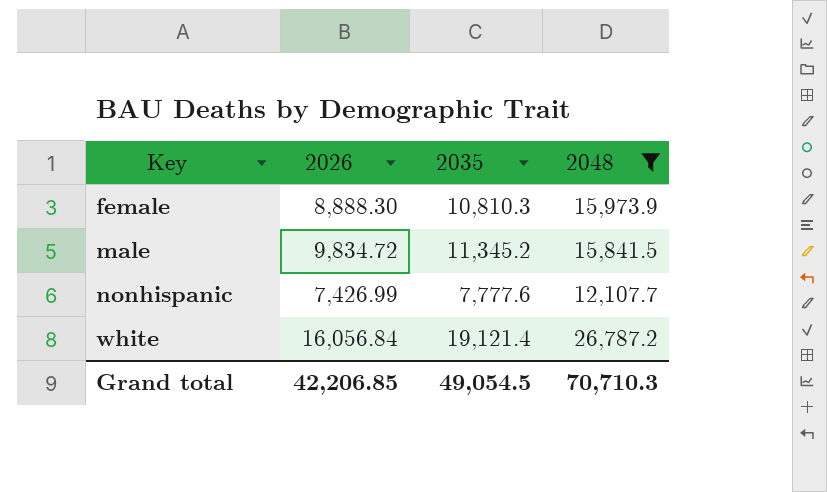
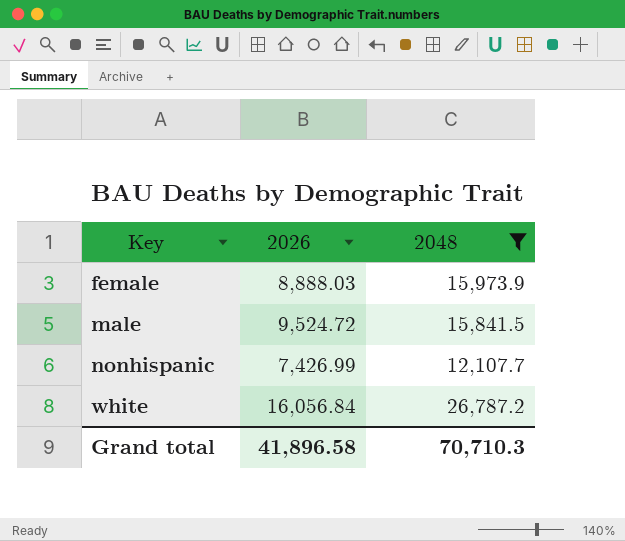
column 2035 | position: 3 -> none
female | 2026: 8,888.30 -> 8,888.03
male | 2026: 9,834.72 -> 9,524.72
Grand total | 2026: 42,206.85 -> 41,896.58

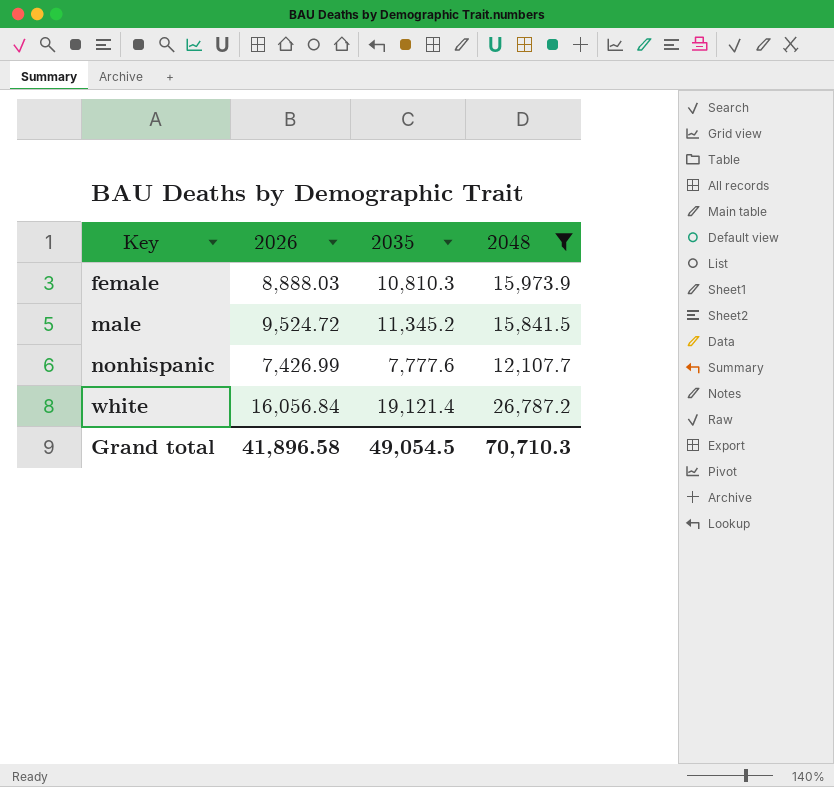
column 2035 | position: none -> 3

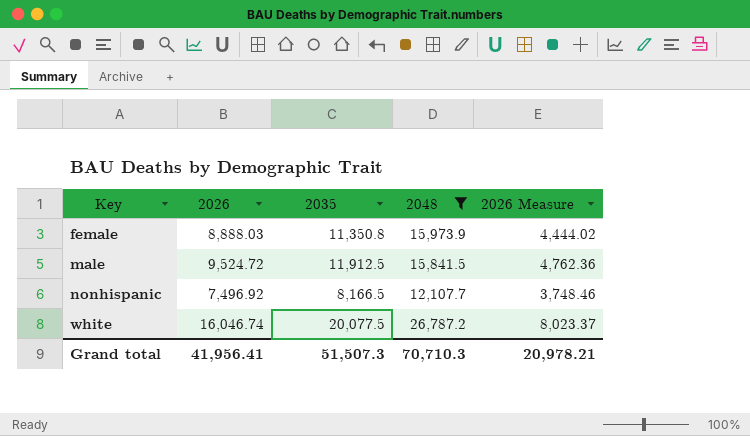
column 2026 Measure | formula: none -> [2026] * 0.5
female | 2035: 10,810.3 -> 11,350.8
male | 2035: 11,345.2 -> 11,912.5
nonhispanic | 2026: 7,426.99 -> 7,496.92
nonhispanic | 2035: 7,777.6 -> 8,166.5
white | 2026: 16,056.84 -> 16,046.74
white | 2035: 19,121.4 -> 20,077.5
Grand total | 2026: 41,896.58 -> 41,956.41
Grand total | 2035: 49,054.5 -> 51,507.3

